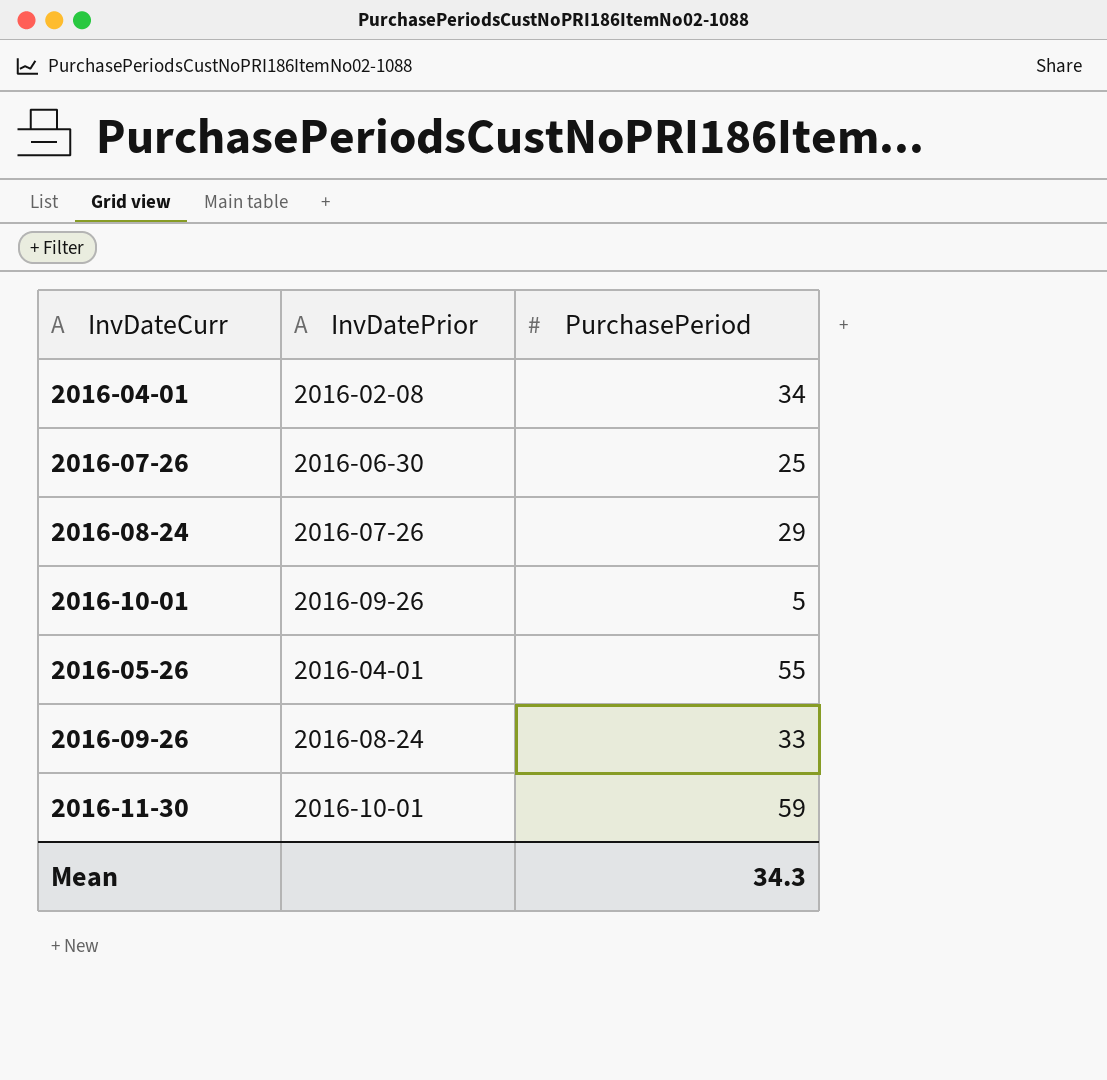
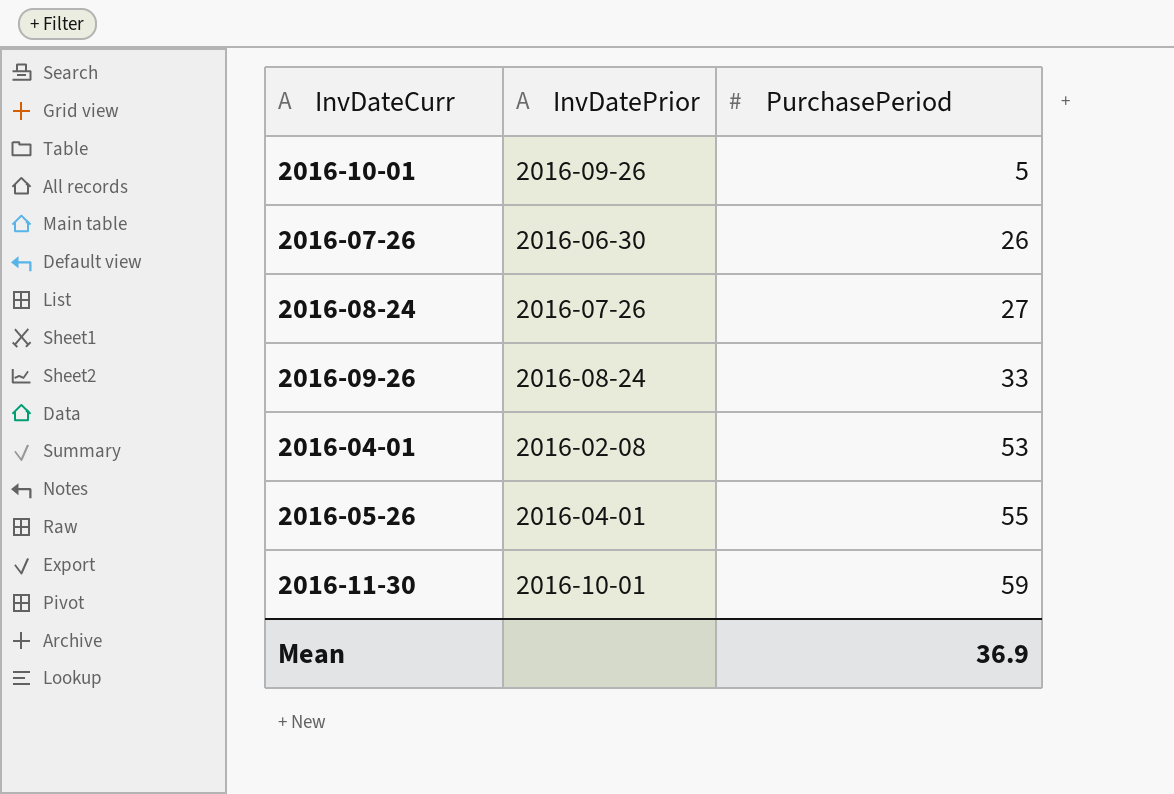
row order: none -> PurchasePeriod ascending
2016-07-26 | PurchasePeriod: 25 -> 26
2016-08-24 | PurchasePeriod: 29 -> 27
2016-04-01 | PurchasePeriod: 34 -> 53
Mean | PurchasePeriod: 34.3 -> 36.9

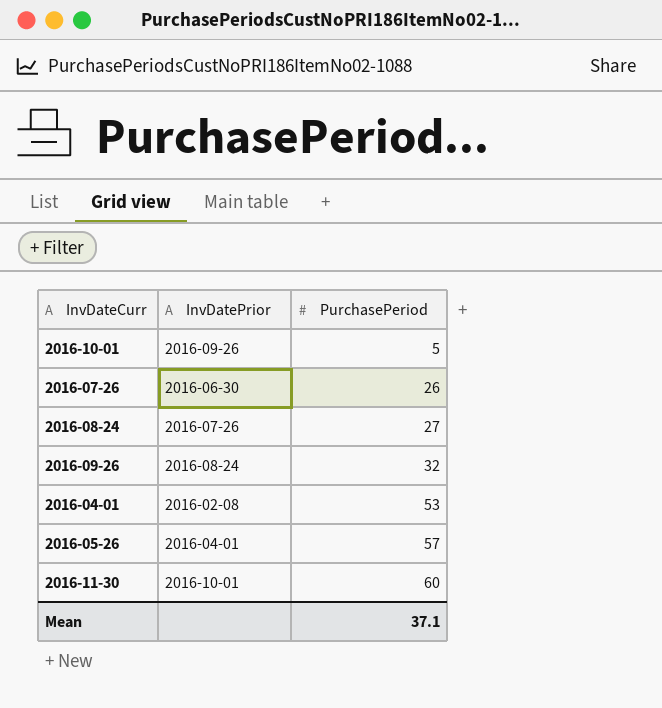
2016-09-26 | PurchasePeriod: 33 -> 32
2016-05-26 | PurchasePeriod: 55 -> 57
2016-11-30 | PurchasePeriod: 59 -> 60
Mean | PurchasePeriod: 36.9 -> 37.1

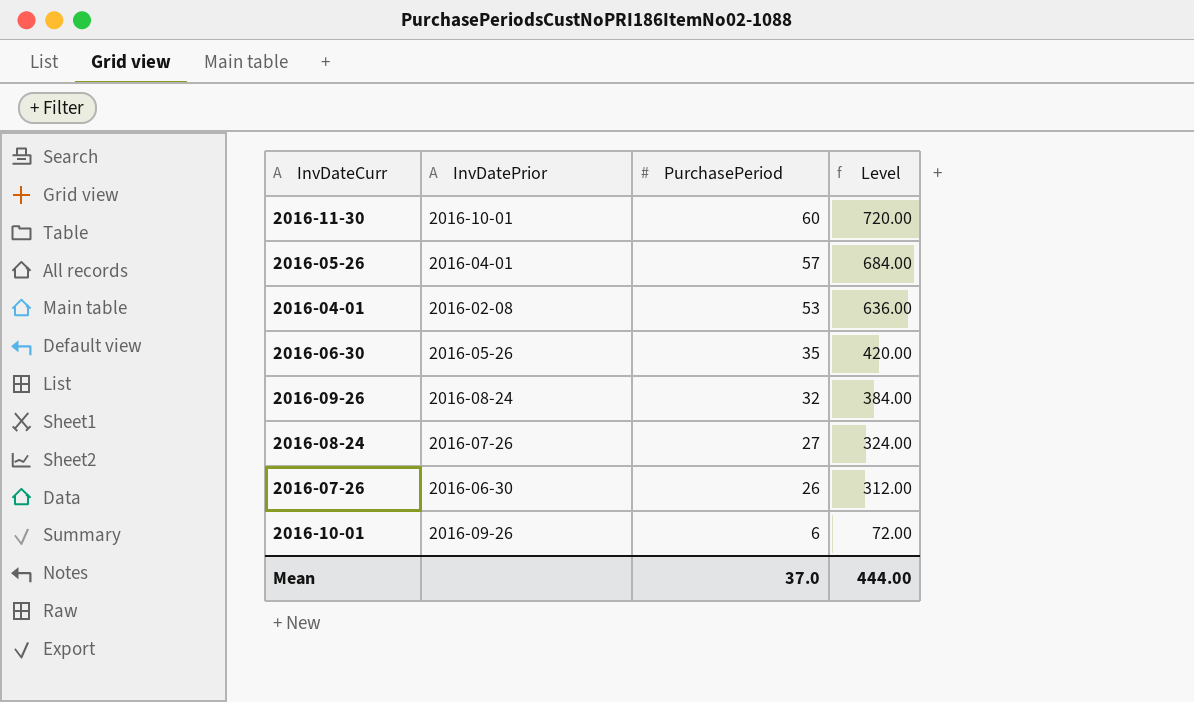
row order: PurchasePeriod ascending -> PurchasePeriod descending
column Level | formula: none -> [PurchasePeriod] * 12
row 2016-06-30: none -> 2016-05-26 | 35 | 420.00
2016-10-01 | PurchasePeriod: 5 -> 6
Mean | PurchasePeriod: 37.1 -> 37.0

